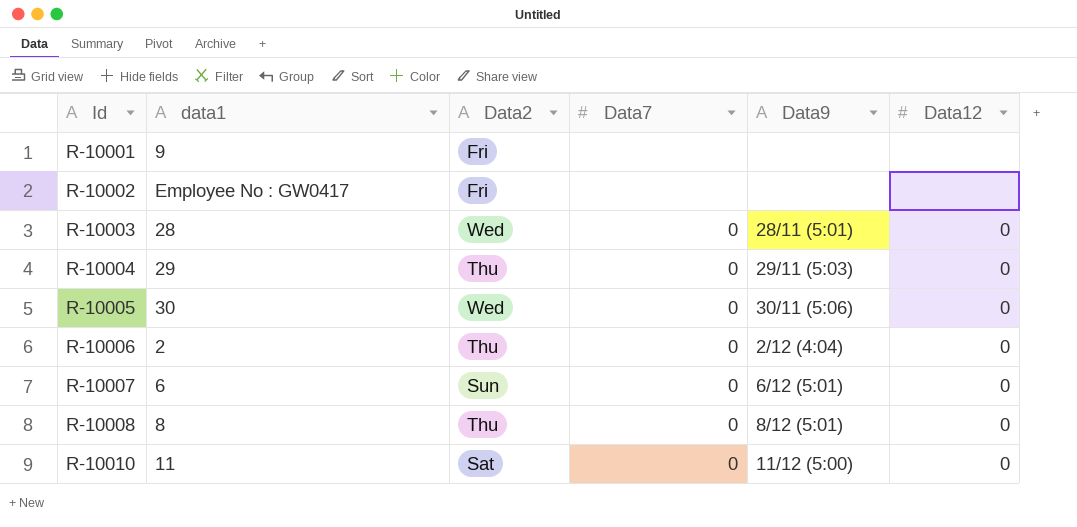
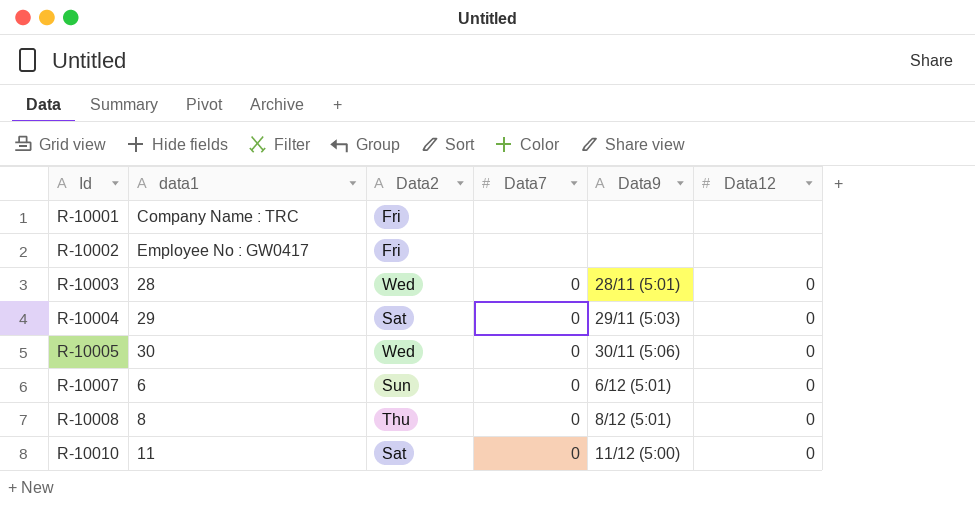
row R-10006: 2 | Thu | 0 | 2/12 (4:04) | 0 -> none
R-10001 | data1: 9 -> Company Name : TRC
R-10004 | Data2: Thu -> Sat

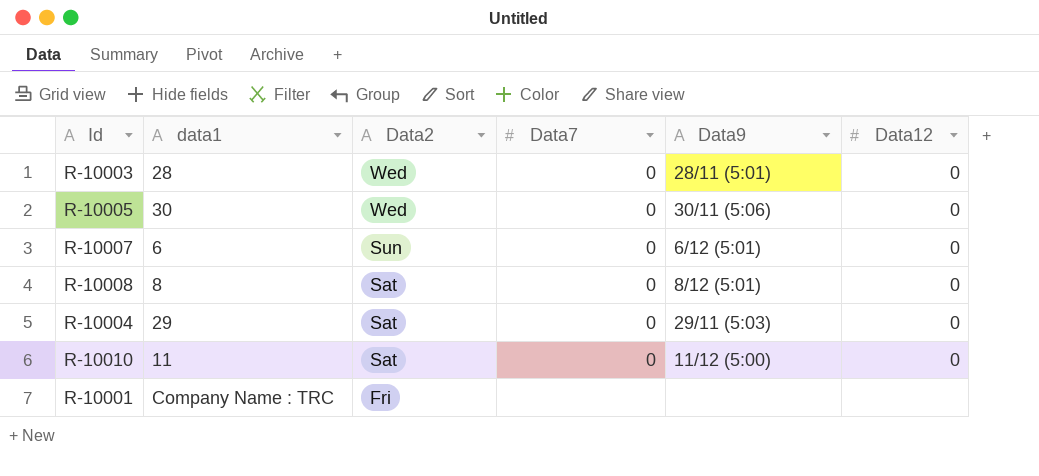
row order: Id ascending -> Data2 descending
row R-10002: Employee No : GW0417 | Fri | none | none | none -> none
R-10008 | Data2: Thu -> Sat

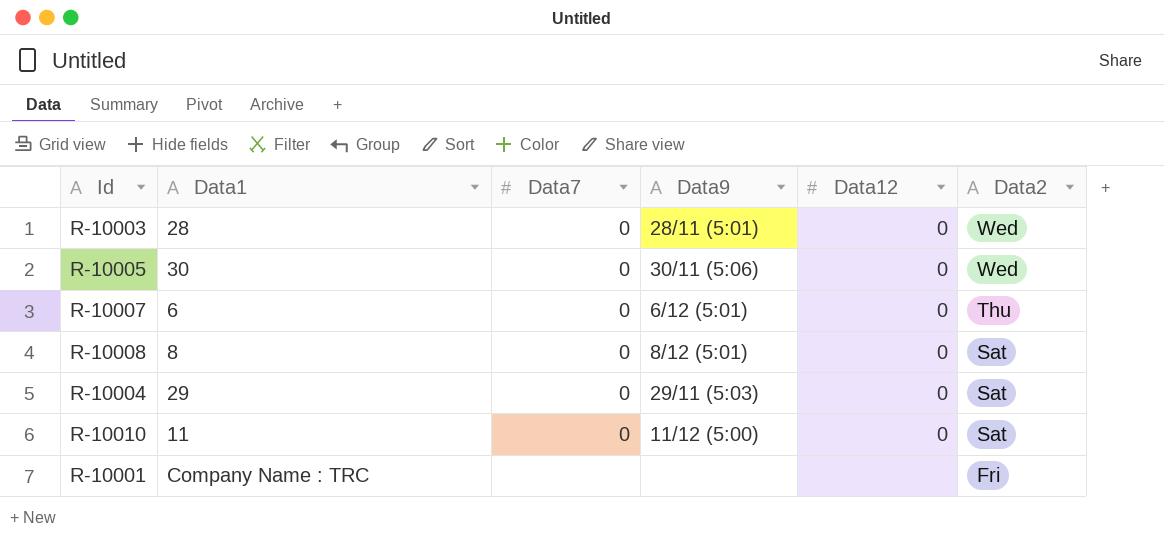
column name: data1 -> Data1
column Data2 | position: 3 -> 6
R-10007 | Data2: Sun -> Thu

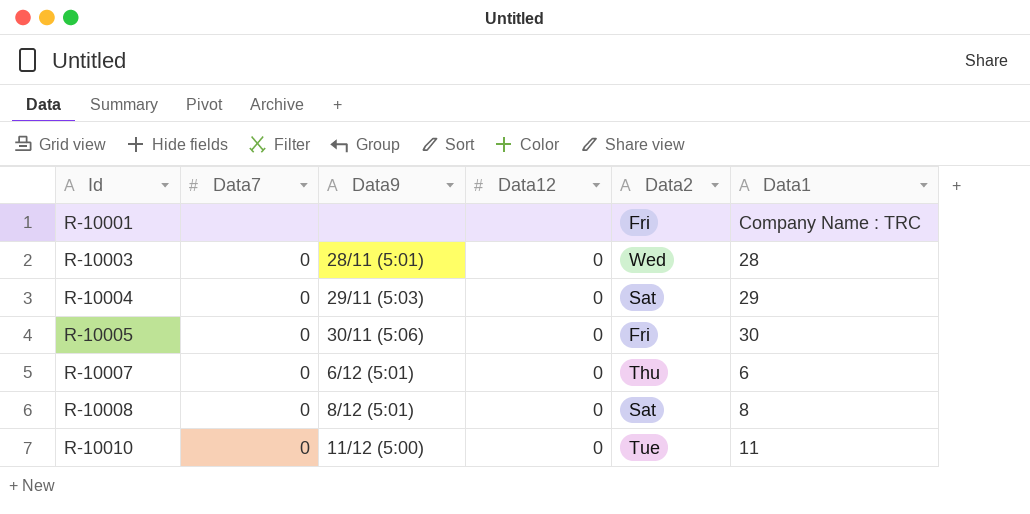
row order: Data2 descending -> Id ascending
column Data1 | position: 2 -> 6
R-10005 | Data2: Wed -> Fri
R-10010 | Data2: Sat -> Tue

